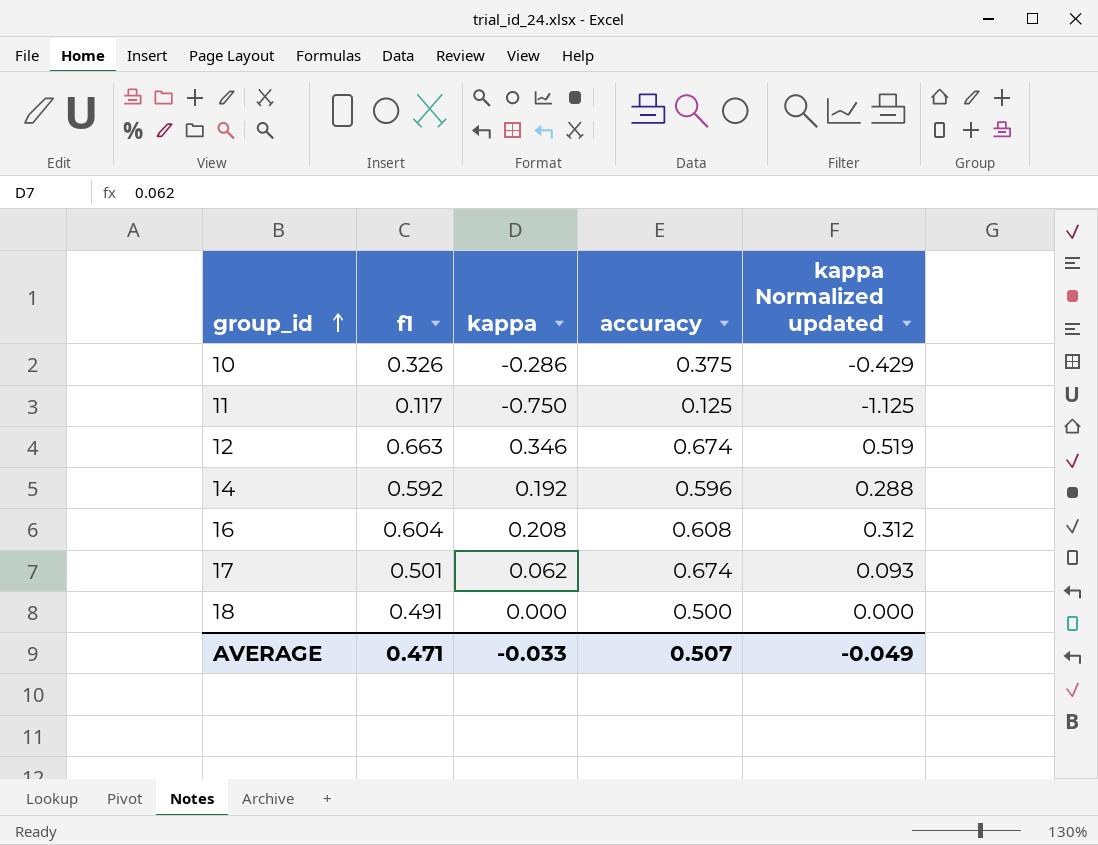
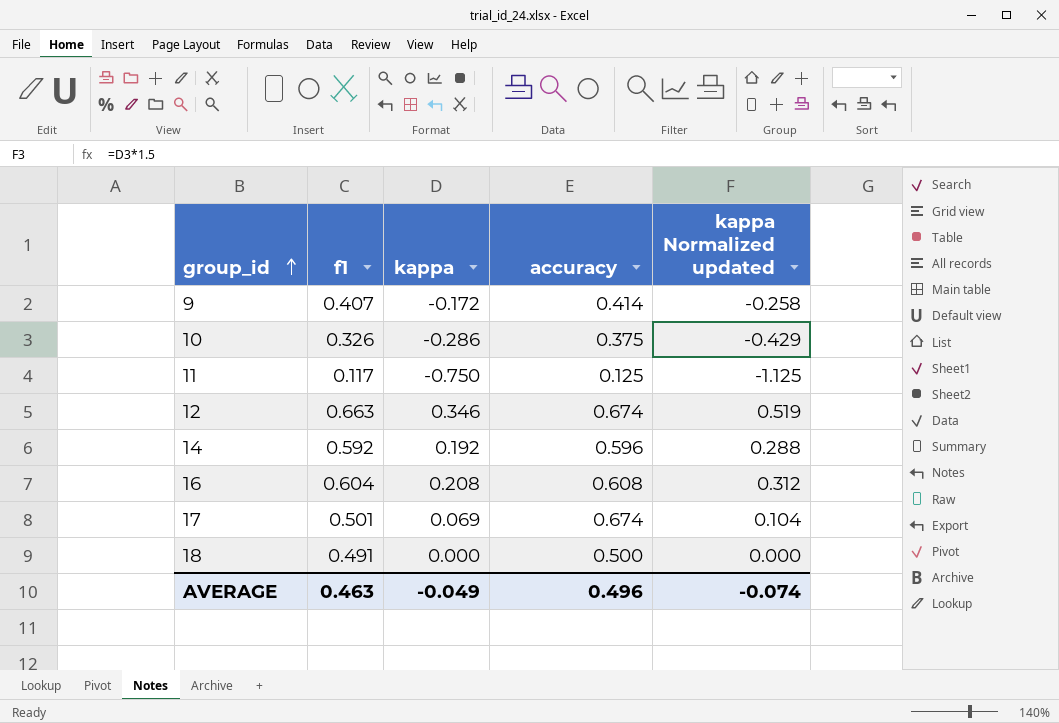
row 9: none -> 0.407 | -0.172 | 0.414 | -0.258
17 | kappa: 0.062 -> 0.069
17 | kappa Normalized updated: 0.093 -> 0.104
AVERAGE | f1: 0.471 -> 0.463
AVERAGE | kappa: -0.033 -> -0.049
AVERAGE | accuracy: 0.507 -> 0.496
AVERAGE | kappa Normalized updated: -0.049 -> -0.074

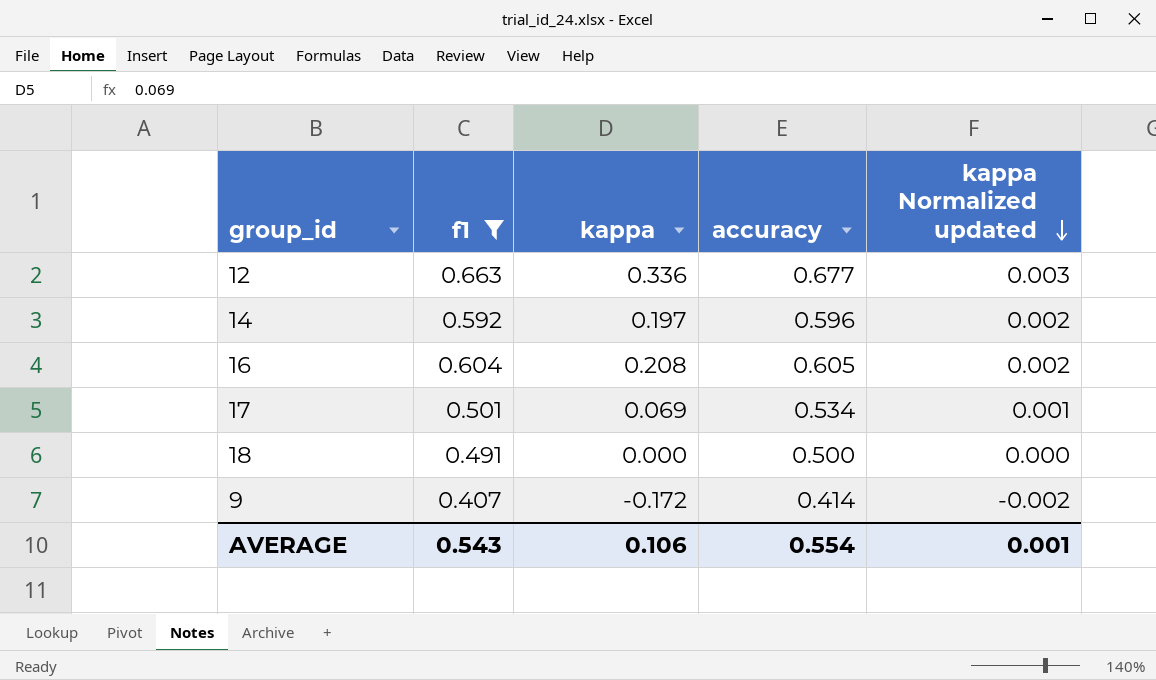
filter: none -> f1 >= 0.407
row order: group_id ascending -> kappa Normalized updated descending
column kappa Normalized updated | formula: [kappa] * 1.5 -> [kappa] * 0.01
12 | kappa: 0.346 -> 0.336
12 | accuracy: 0.674 -> 0.677
14 | kappa: 0.192 -> 0.197
16 | accuracy: 0.608 -> 0.605
17 | accuracy: 0.674 -> 0.534
AVERAGE | f1: 0.463 -> 0.543
AVERAGE | kappa: -0.049 -> 0.106
AVERAGE | accuracy: 0.496 -> 0.554
AVERAGE | kappa Normalized updated: -0.074 -> 0.001

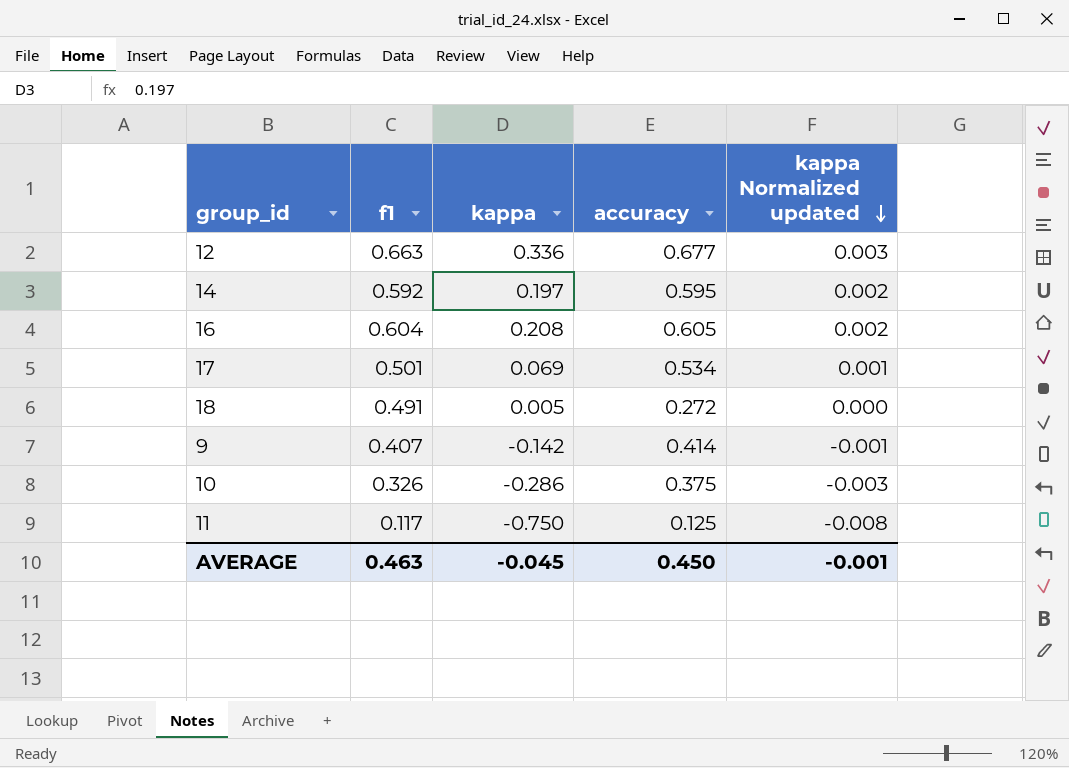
filter: f1 >= 0.407 -> none
14 | accuracy: 0.596 -> 0.595
18 | kappa: 0.000 -> 0.005
18 | accuracy: 0.500 -> 0.272
9 | kappa: -0.172 -> -0.142
9 | kappa Normalized updated: -0.002 -> -0.001
AVERAGE | f1: 0.543 -> 0.463
AVERAGE | kappa: 0.106 -> -0.045
AVERAGE | accuracy: 0.554 -> 0.450
AVERAGE | kappa Normalized updated: 0.001 -> -0.001

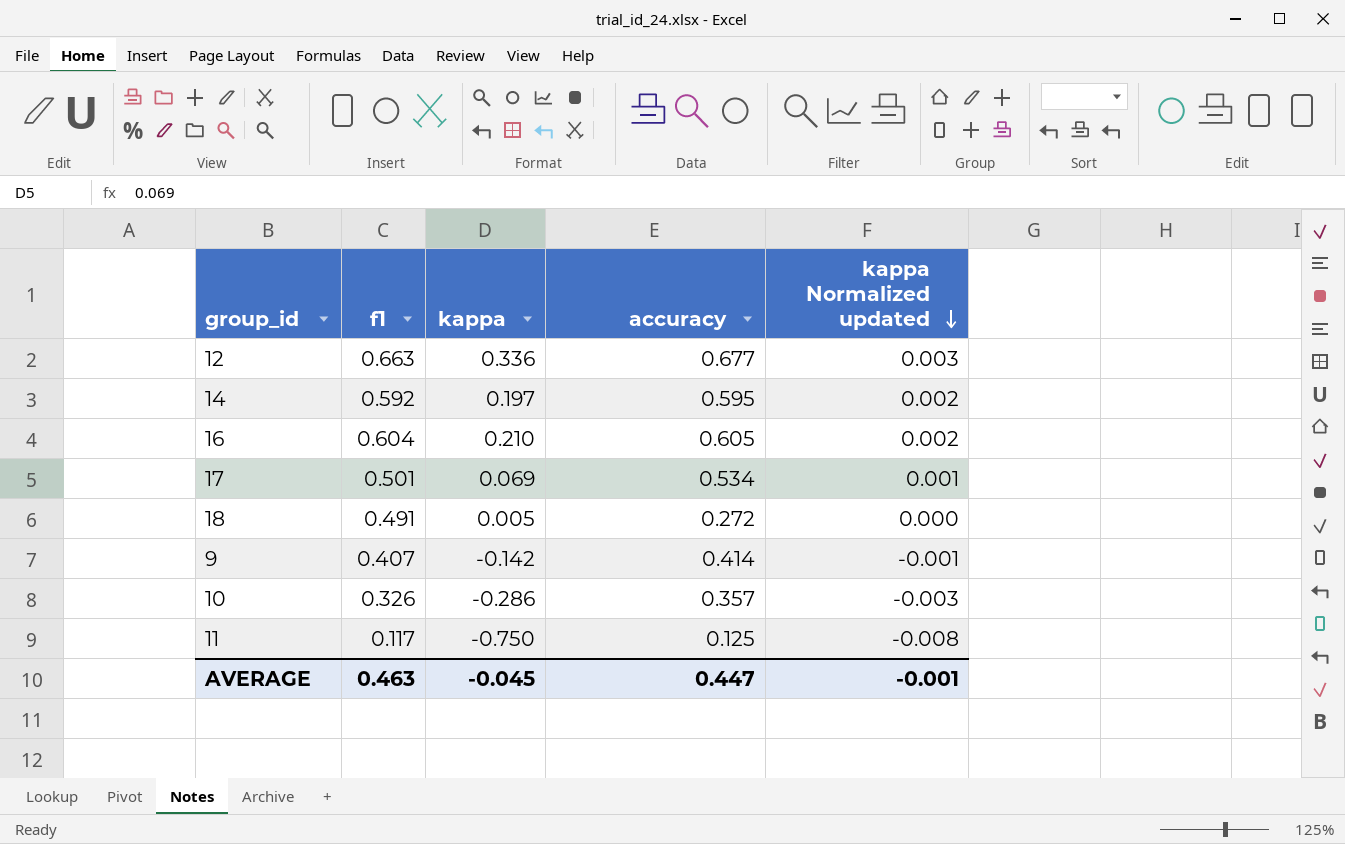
16 | kappa: 0.208 -> 0.210
10 | accuracy: 0.375 -> 0.357
AVERAGE | accuracy: 0.450 -> 0.447

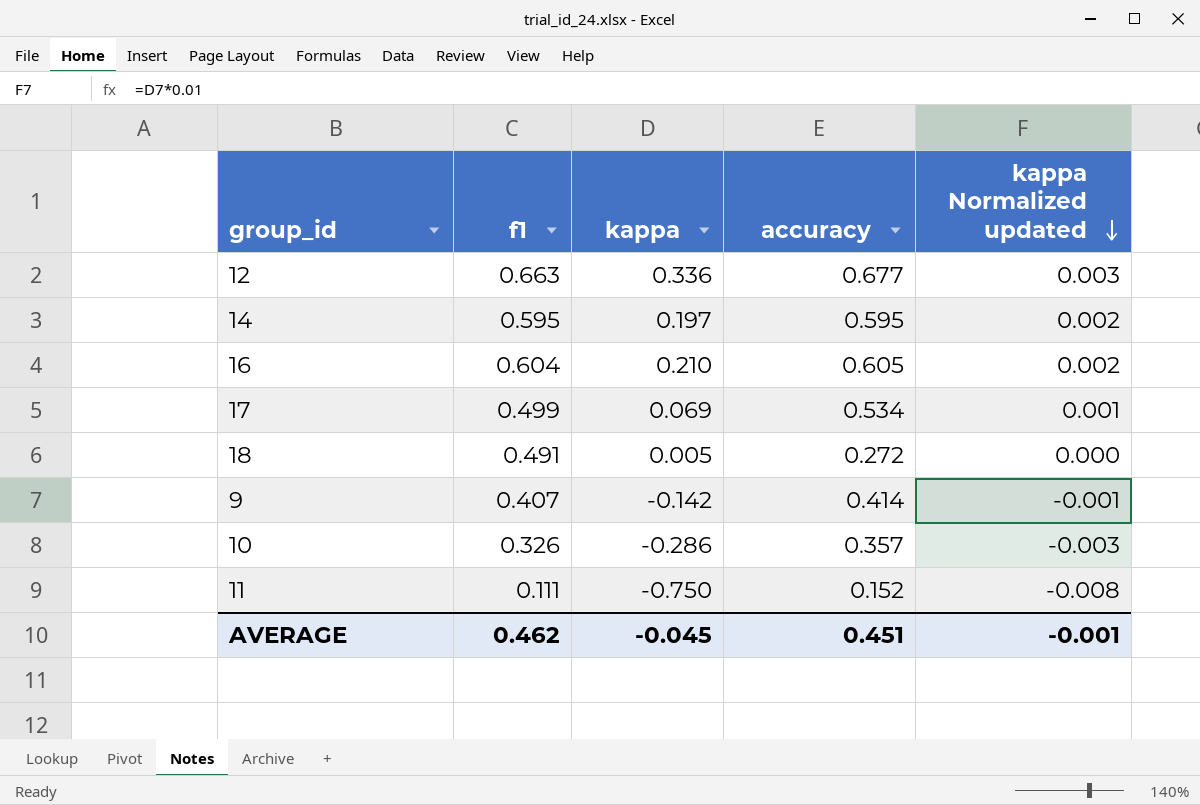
14 | f1: 0.592 -> 0.595
17 | f1: 0.501 -> 0.499
11 | f1: 0.117 -> 0.111
11 | accuracy: 0.125 -> 0.152
AVERAGE | f1: 0.463 -> 0.462
AVERAGE | accuracy: 0.447 -> 0.451

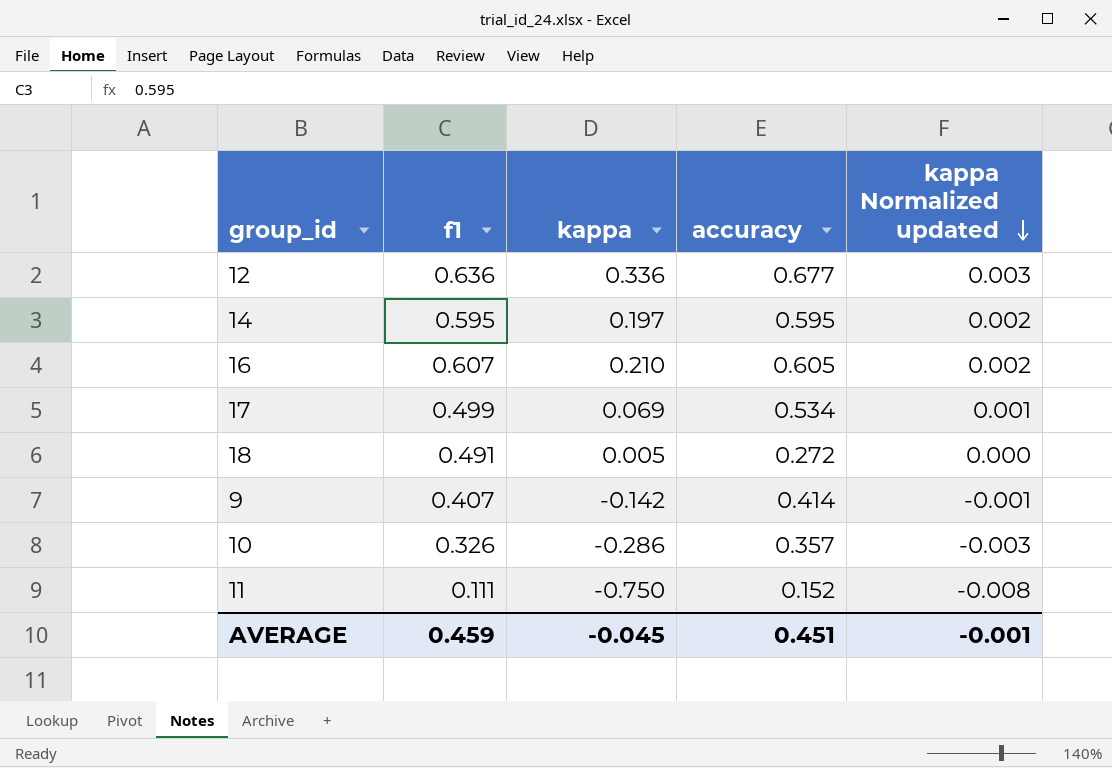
12 | f1: 0.663 -> 0.636
16 | f1: 0.604 -> 0.607
AVERAGE | f1: 0.462 -> 0.459

